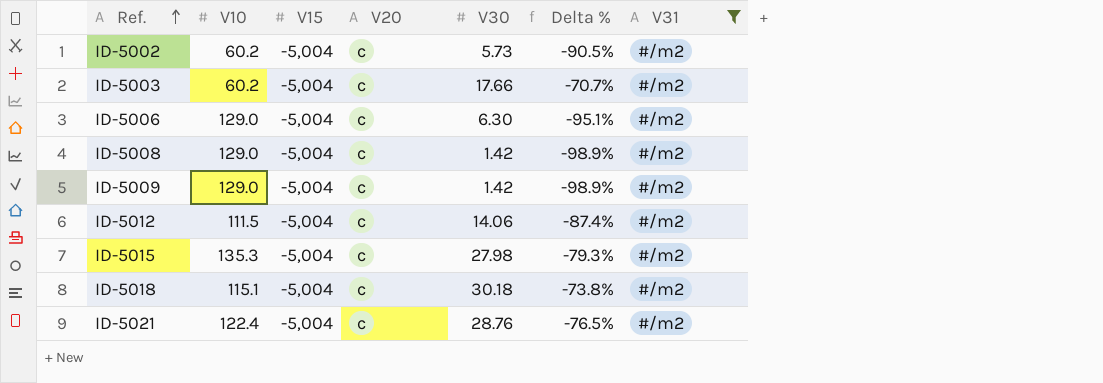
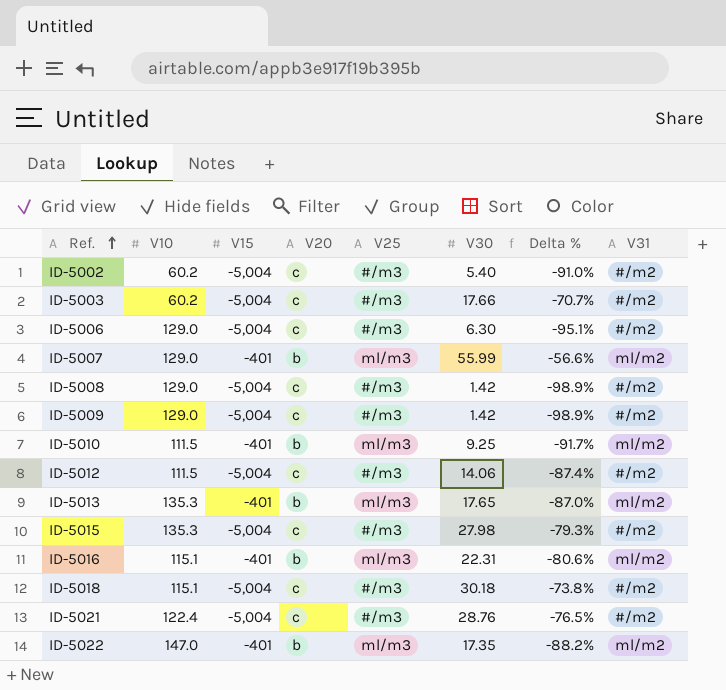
filter: V31 = #/m2 -> none
column V25 | position: none -> 5
ID-5002 | V30: 5.73 -> 5.40
ID-5002 | Delta %: -90.5% -> -91.0%

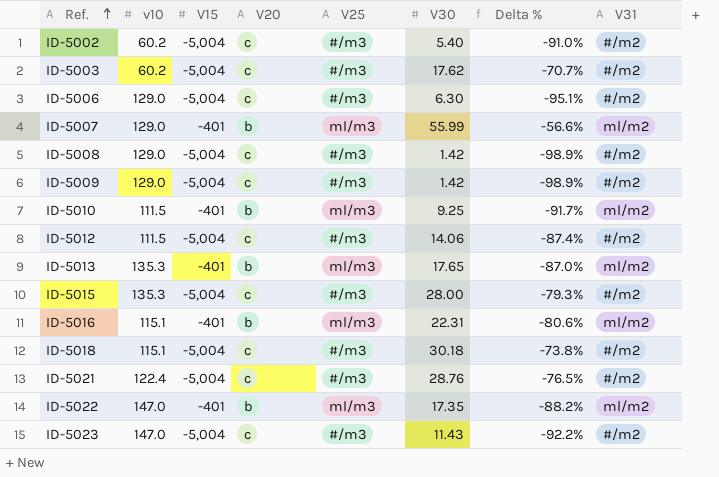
column name: V10 -> v10
ID-5003 | V30: 17.66 -> 17.62
ID-5015 | V30: 27.98 -> 28.00
row ID-5023: none -> 147.0 | -5,004 | c | #/m3 | 11.43 | -92.2% | #/m2

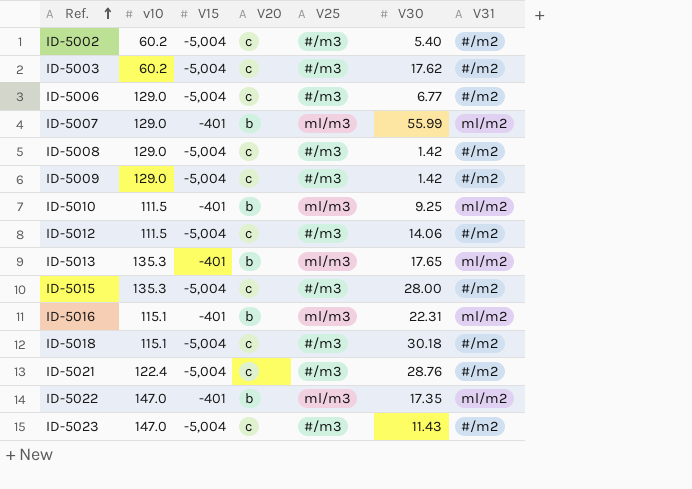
column Delta % | formula: ([V30] - [v10]) / [v10] -> none
ID-5006 | V30: 6.30 -> 6.77

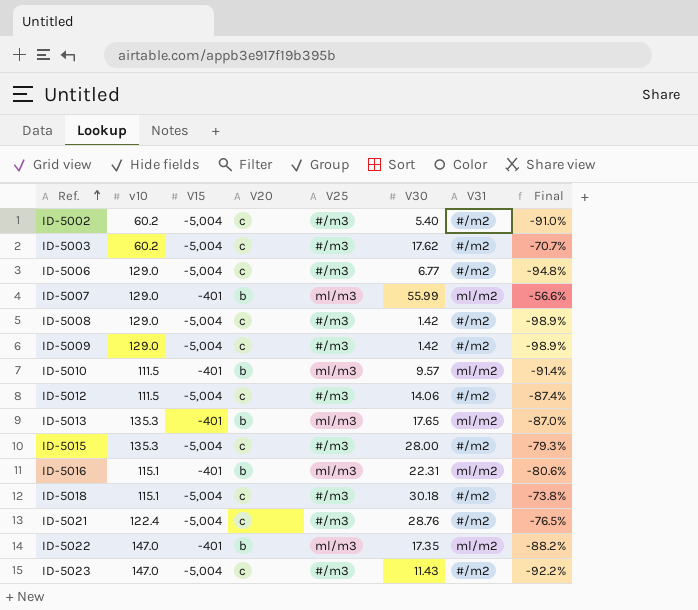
column Final | formula: none -> ([V30] - [v10]) / [v10]
ID-5010 | V30: 9.25 -> 9.57

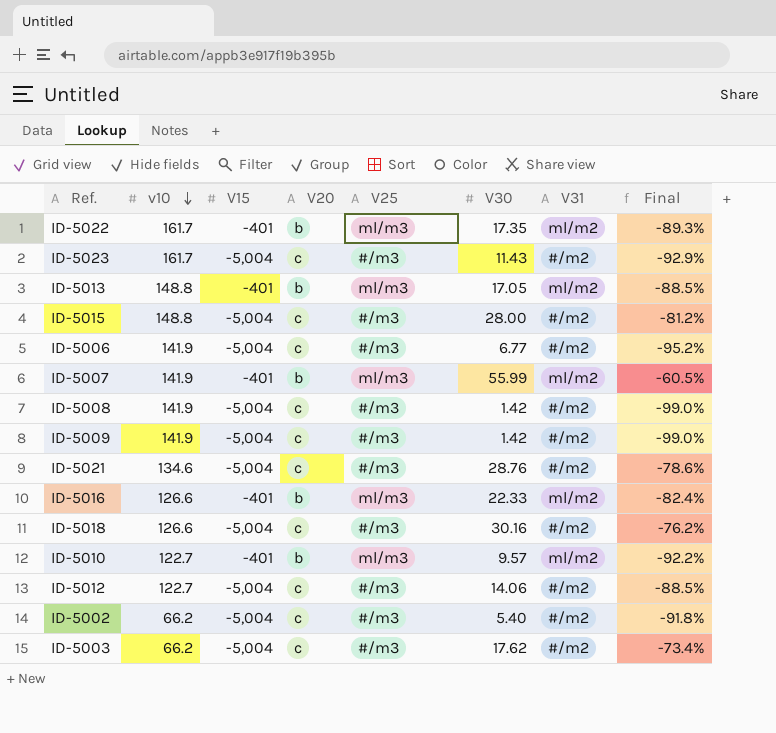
row order: Ref. ascending -> v10 descending
ID-5022 | v10: 147.0 -> 161.7
ID-5022 | Final: -88.2% -> -89.3%
ID-5023 | v10: 147.0 -> 161.7
ID-5023 | Final: -92.2% -> -92.9%
ID-5013 | v10: 135.3 -> 148.8
ID-5013 | V30: 17.65 -> 17.05
ID-5013 | Final: -87.0% -> -88.5%
ID-5015 | v10: 135.3 -> 148.8
ID-5015 | Final: -79.3% -> -81.2%
ID-5006 | v10: 129.0 -> 141.9
ID-5006 | Final: -94.8% -> -95.2%
ID-5007 | v10: 129.0 -> 141.9
ID-5007 | Final: -56.6% -> -60.5%
ID-5008 | v10: 129.0 -> 141.9
ID-5008 | Final: -98.9% -> -99.0%
ID-5009 | v10: 129.0 -> 141.9
ID-5009 | Final: -98.9% -> -99.0%
ID-5021 | v10: 122.4 -> 134.6
ID-5021 | Final: -76.5% -> -78.6%
ID-5016 | v10: 115.1 -> 126.6
ID-5016 | V30: 22.31 -> 22.33
ID-5016 | Final: -80.6% -> -82.4%
ID-5018 | v10: 115.1 -> 126.6
ID-5018 | V30: 30.18 -> 30.16
ID-5018 | Final: -73.8% -> -76.2%
ID-5010 | v10: 111.5 -> 122.7
ID-5010 | Final: -91.4% -> -92.2%
ID-5012 | v10: 111.5 -> 122.7
ID-5012 | Final: -87.4% -> -88.5%
ID-5002 | v10: 60.2 -> 66.2
ID-5002 | Final: -91.0% -> -91.8%
ID-5003 | v10: 60.2 -> 66.2
ID-5003 | Final: -70.7% -> -73.4%

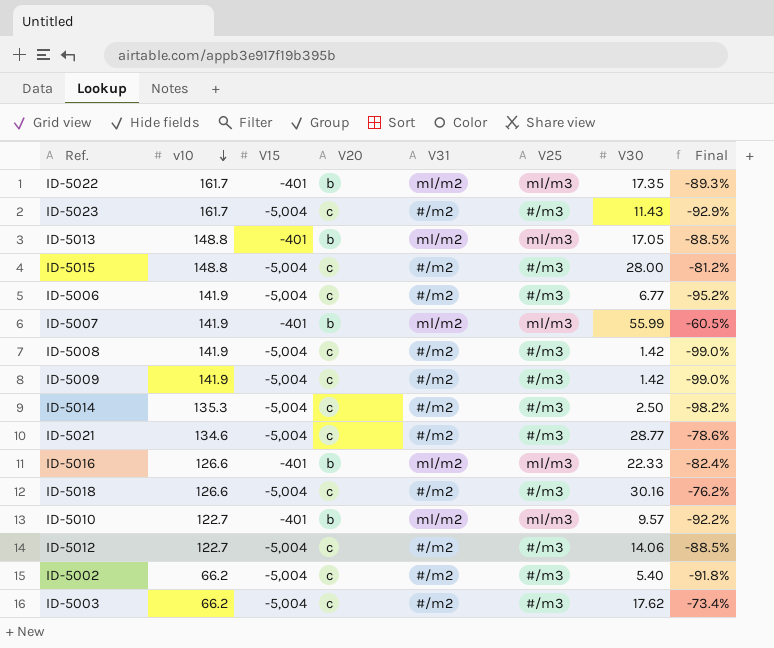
column V31 | position: 7 -> 5
row ID-5014: none -> 135.3 | -5,004 | c | #/m2 | #/m3 | 2.50 | -98.2%
ID-5021 | V30: 28.76 -> 28.77

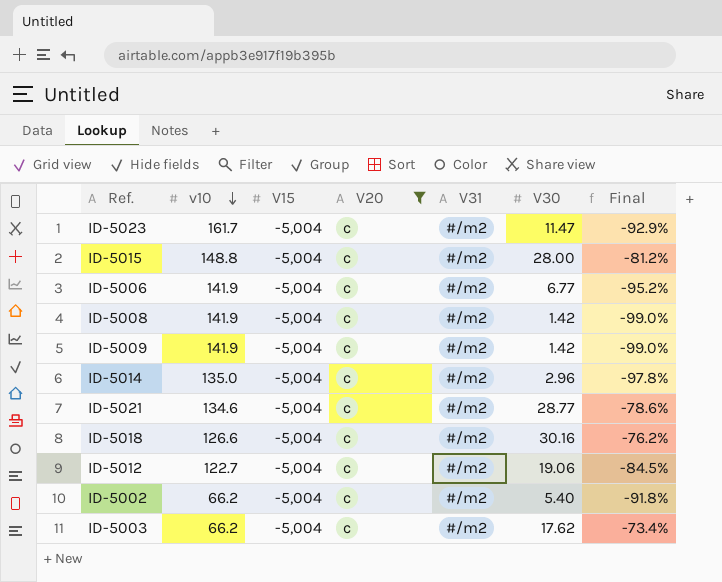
filter: none -> V20 = c
column V25 | position: 6 -> none
ID-5023 | V30: 11.43 -> 11.47
ID-5014 | v10: 135.3 -> 135.0
ID-5014 | V30: 2.50 -> 2.96
ID-5014 | Final: -98.2% -> -97.8%
ID-5012 | V30: 14.06 -> 19.06
ID-5012 | Final: -88.5% -> -84.5%

